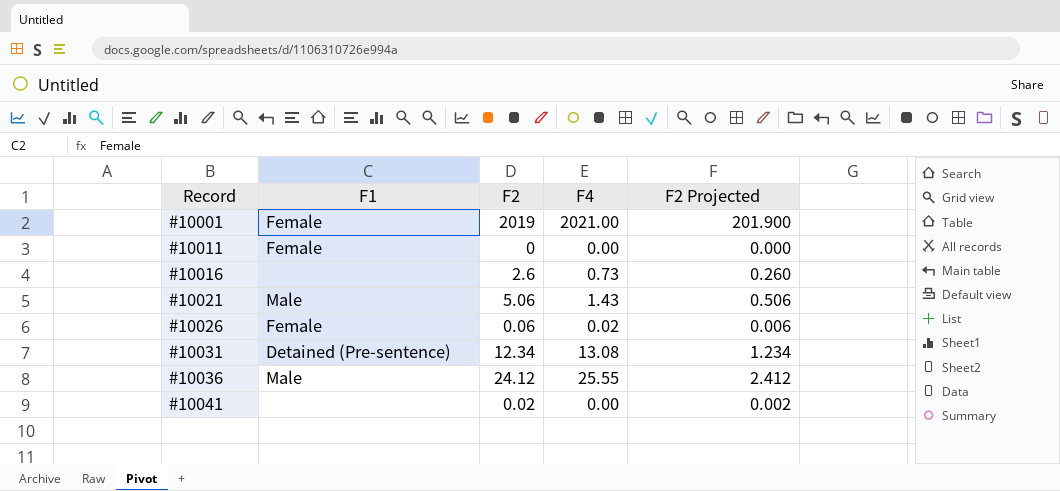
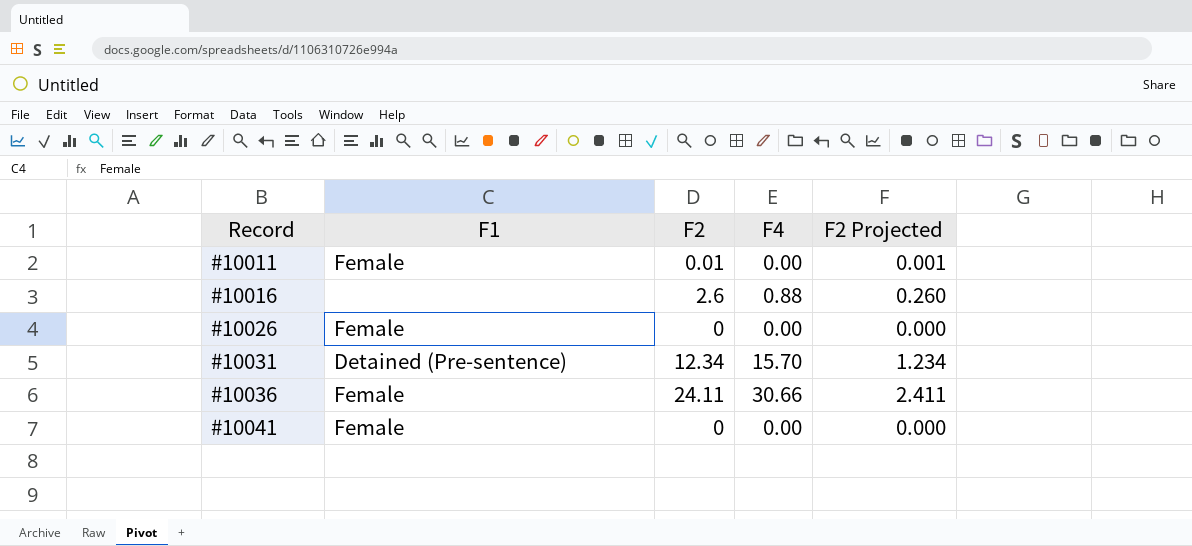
row #10001: Female | 2019 | 2021.00 | 201.900 -> none
row #10021: Male | 5.06 | 1.43 | 0.506 -> none
#10011 | F2: 0 -> 0.01
#10011 | F2 Projected: 0.000 -> 0.001
#10016 | F4: 0.73 -> 0.88
#10026 | F2: 0.06 -> 0
#10026 | F4: 0.02 -> 0.00
#10026 | F2 Projected: 0.006 -> 0.000
#10031 | F4: 13.08 -> 15.70
#10036 | F1: Male -> Female
#10036 | F2: 24.12 -> 24.11
#10036 | F4: 25.55 -> 30.66
#10036 | F2 Projected: 2.412 -> 2.411
#10041 | F1: none -> Female
#10041 | F2: 0.02 -> 0
#10041 | F2 Projected: 0.002 -> 0.000

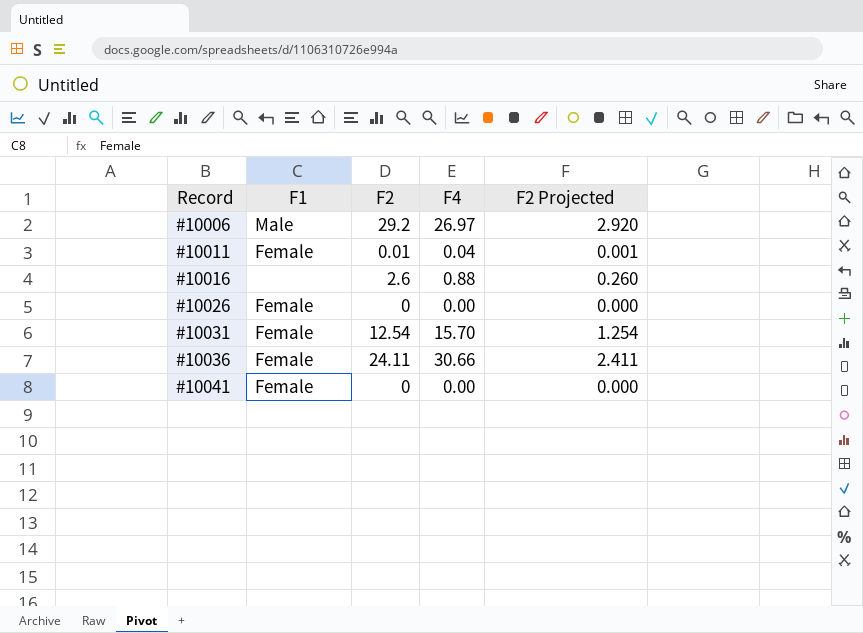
row #10006: none -> Male | 29.2 | 26.97 | 2.920
#10011 | F4: 0.00 -> 0.04
#10031 | F1: Detained (Pre-sentence) -> Female
#10031 | F2: 12.34 -> 12.54
#10031 | F2 Projected: 1.234 -> 1.254

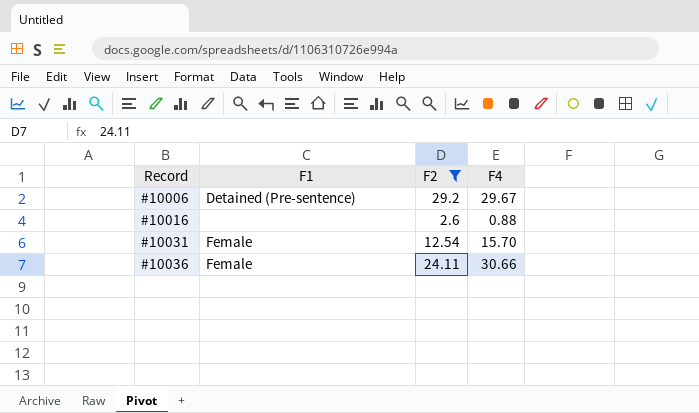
filter: none -> F2 >= 2.6
column F2 Projected | formula: [F2] * 0.1 -> none
#10006 | F1: Male -> Detained (Pre-sentence)
#10006 | F4: 26.97 -> 29.67

